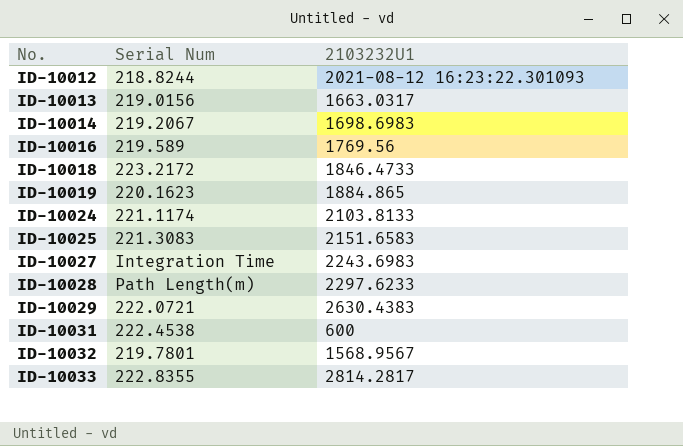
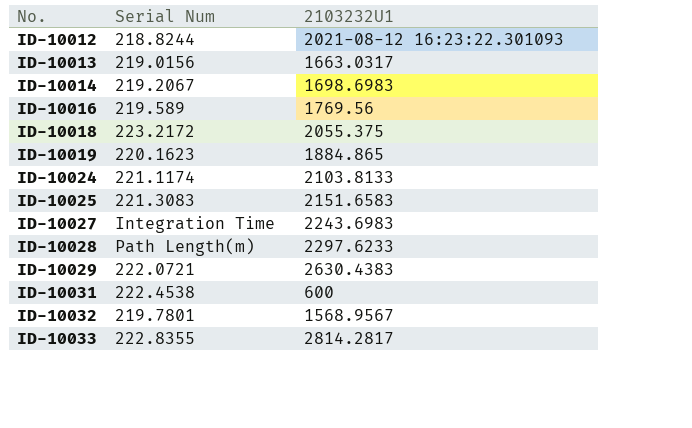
ID-10018 | 2103232U1: 1846.4733 -> 2055.375

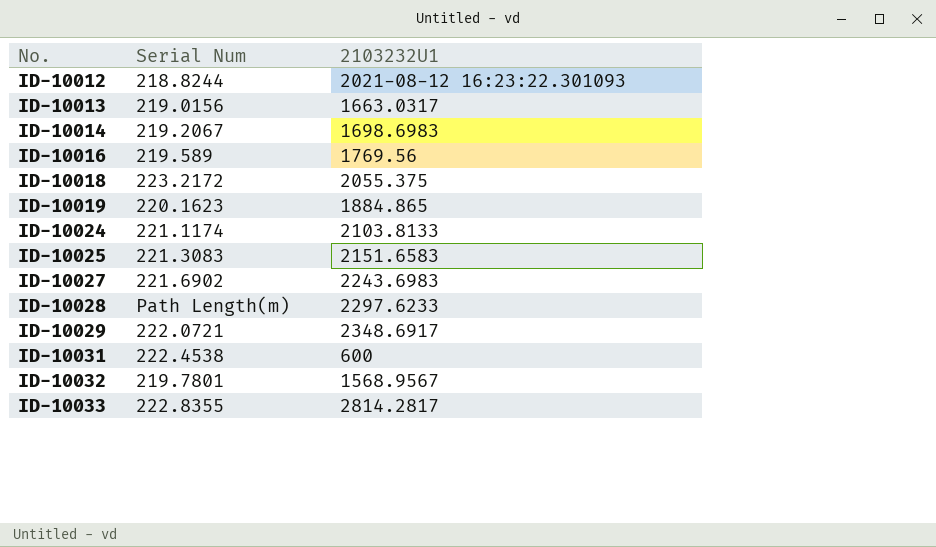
ID-10027 | Serial Num: Integration Time -> 221.6902
ID-10029 | 2103232U1: 2630.4383 -> 2348.6917

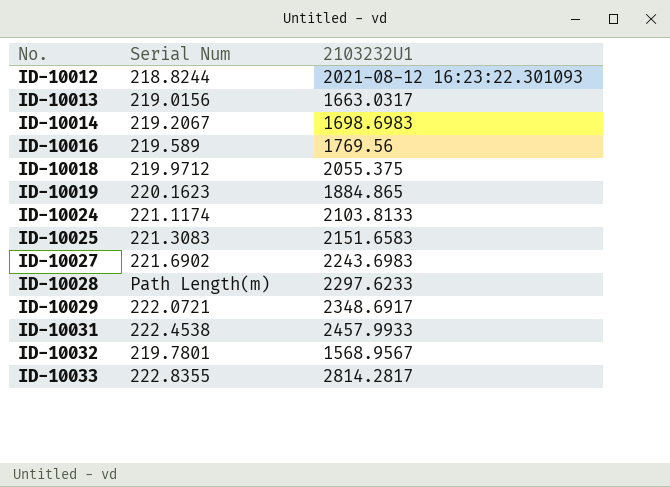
ID-10018 | Serial Num: 223.2172 -> 219.9712
ID-10031 | 2103232U1: 600 -> 2457.9933

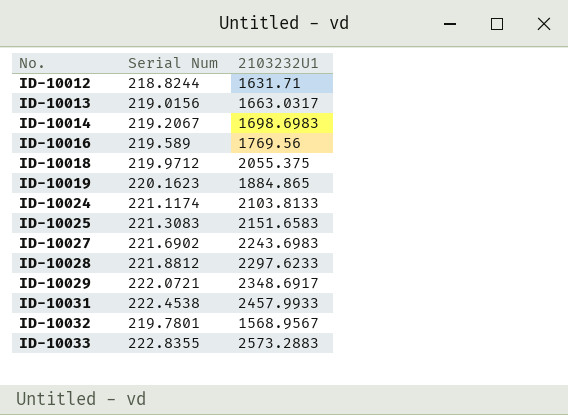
ID-10012 | 2103232U1: 2021-08-12 16:23:22.301093 -> 1631.71
ID-10028 | Serial Num: Path Length(m) -> 221.8812
ID-10033 | 2103232U1: 2814.2817 -> 2573.2883

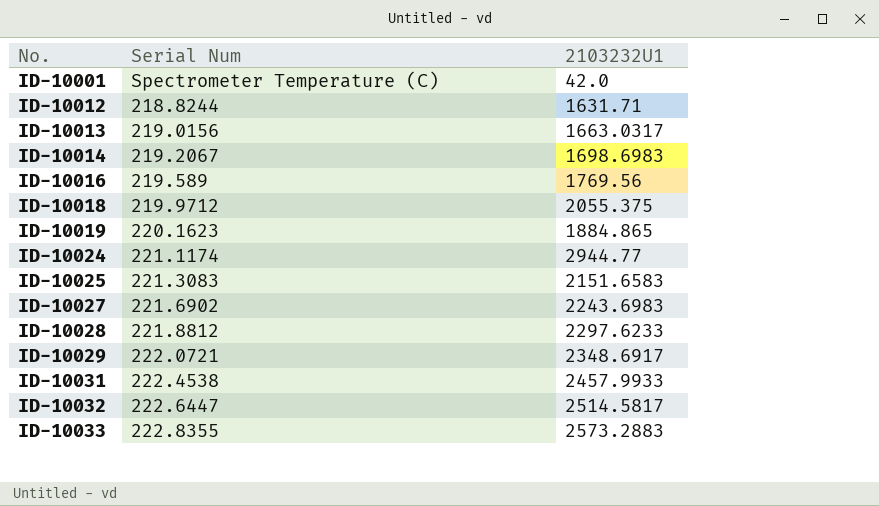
row ID-10001: none -> Spectrometer Temperature (C) | 42.0
ID-10024 | 2103232U1: 2103.8133 -> 2944.77
ID-10032 | Serial Num: 219.7801 -> 222.6447
ID-10032 | 2103232U1: 1568.9567 -> 2514.5817

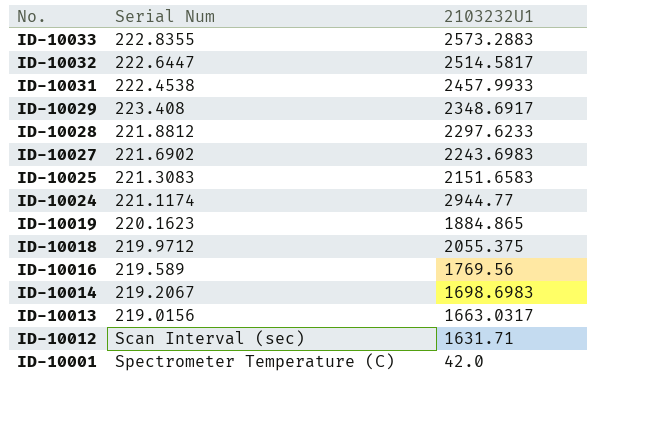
row order: No. ascending -> No. descending
ID-10029 | Serial Num: 222.0721 -> 223.408
ID-10012 | Serial Num: 218.8244 -> Scan Interval (sec)

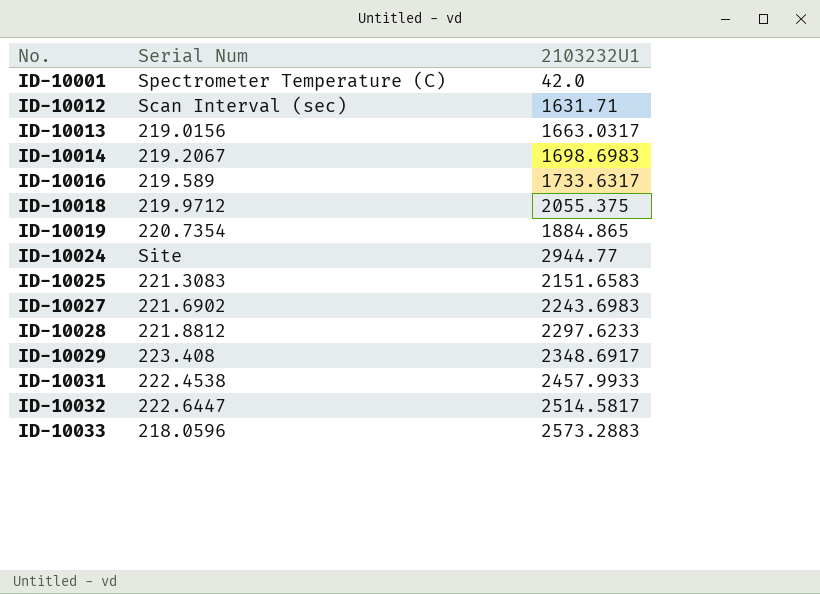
row order: No. descending -> No. ascending
ID-10016 | 2103232U1: 1769.56 -> 1733.6317
ID-10019 | Serial Num: 220.1623 -> 220.7354
ID-10024 | Serial Num: 221.1174 -> Site
ID-10033 | Serial Num: 222.8355 -> 218.0596

